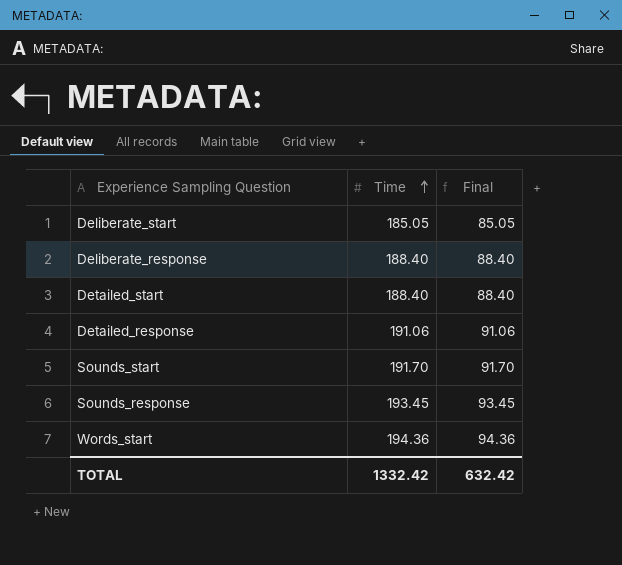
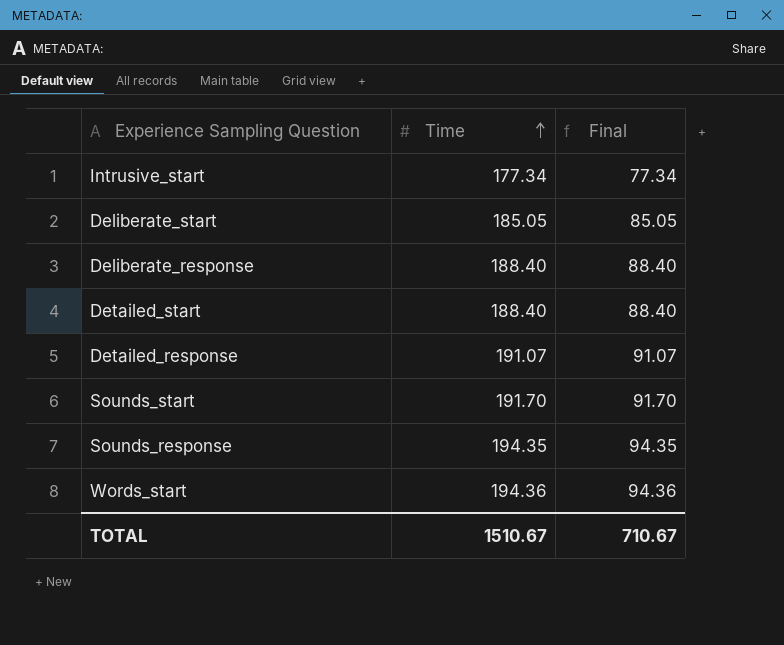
row Intrusive_start: none -> 177.34 | 77.34
Detailed_response | Time: 191.06 -> 191.07
Detailed_response | Final: 91.06 -> 91.07
Sounds_response | Time: 193.45 -> 194.35
Sounds_response | Final: 93.45 -> 94.35
TOTAL | Time: 1332.42 -> 1510.67
TOTAL | Final: 632.42 -> 710.67

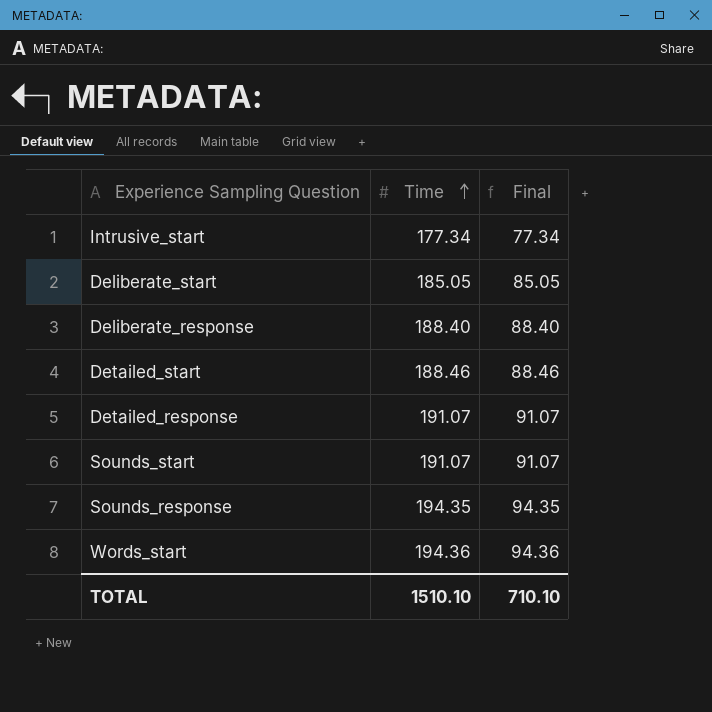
Detailed_start | Time: 188.40 -> 188.46
Detailed_start | Final: 88.40 -> 88.46
Sounds_start | Time: 191.70 -> 191.07
Sounds_start | Final: 91.70 -> 91.07
TOTAL | Time: 1510.67 -> 1510.10
TOTAL | Final: 710.67 -> 710.10

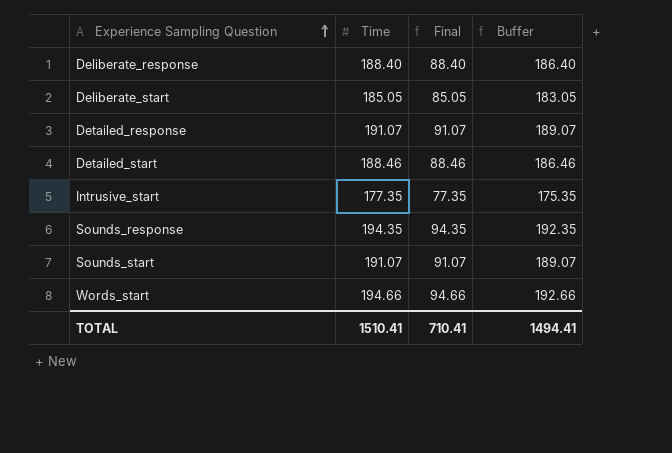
row order: Time ascending -> Experience Sampling Question ascending
column Buffer | formula: none -> [Time] - 2
Intrusive_start | Time: 177.34 -> 177.35
Intrusive_start | Final: 77.34 -> 77.35
Words_start | Time: 194.36 -> 194.66
Words_start | Final: 94.36 -> 94.66
TOTAL | Time: 1510.10 -> 1510.41
TOTAL | Final: 710.10 -> 710.41

